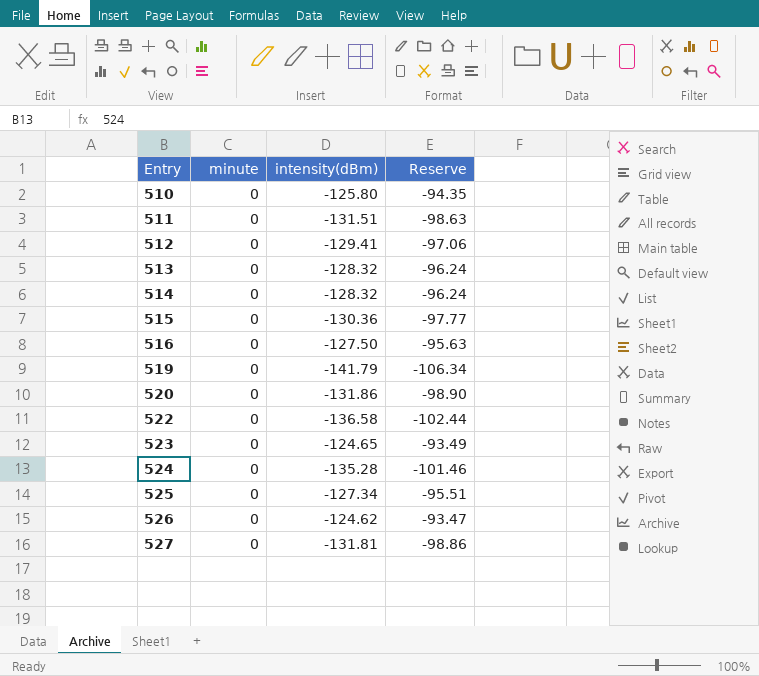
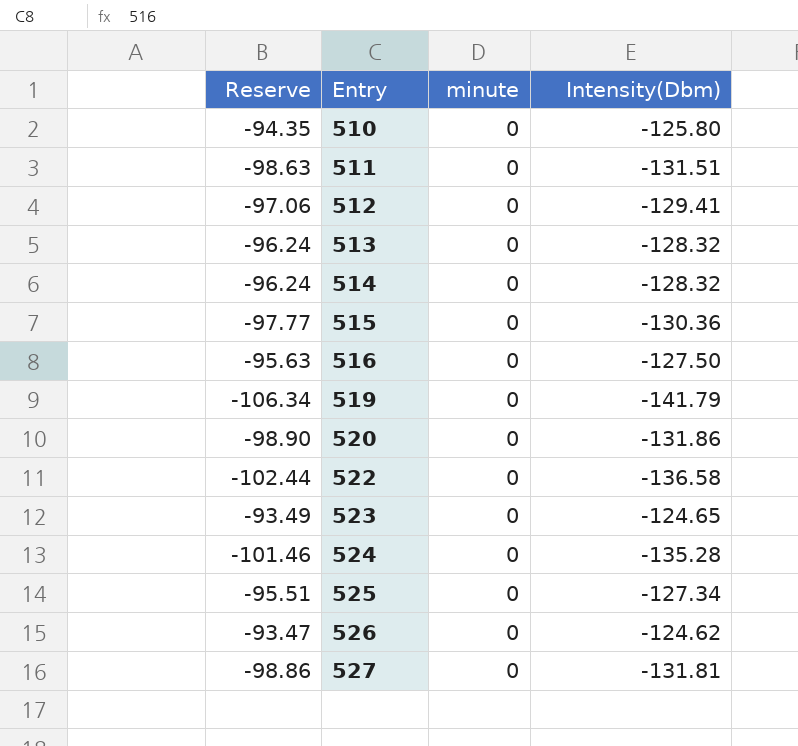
column Reserve | position: 4 -> 1
column name: intensity(dBm) -> Intensity(Dbm)

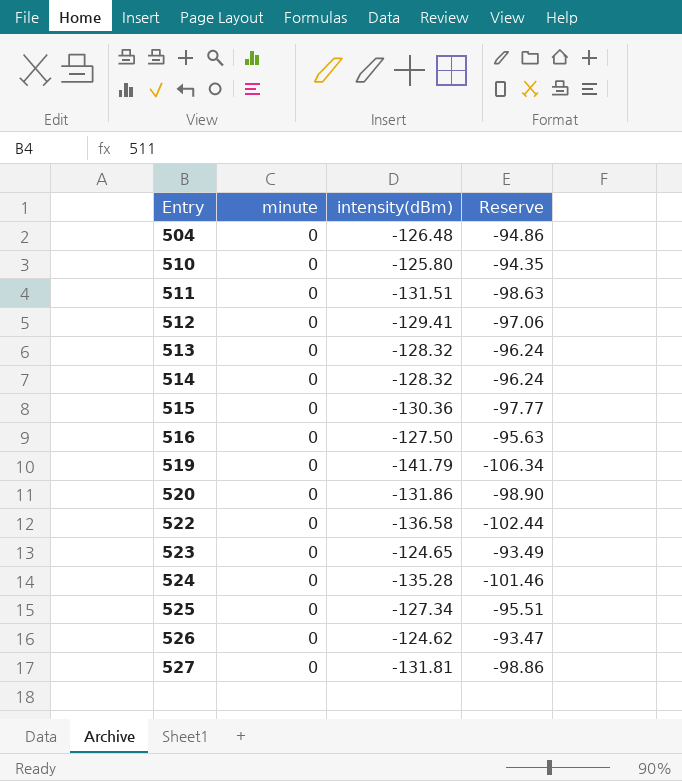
column name: Intensity(Dbm) -> intensity(dBm)
column Reserve | position: 1 -> 4
row 504: none -> 0 | -126.48 | -94.86

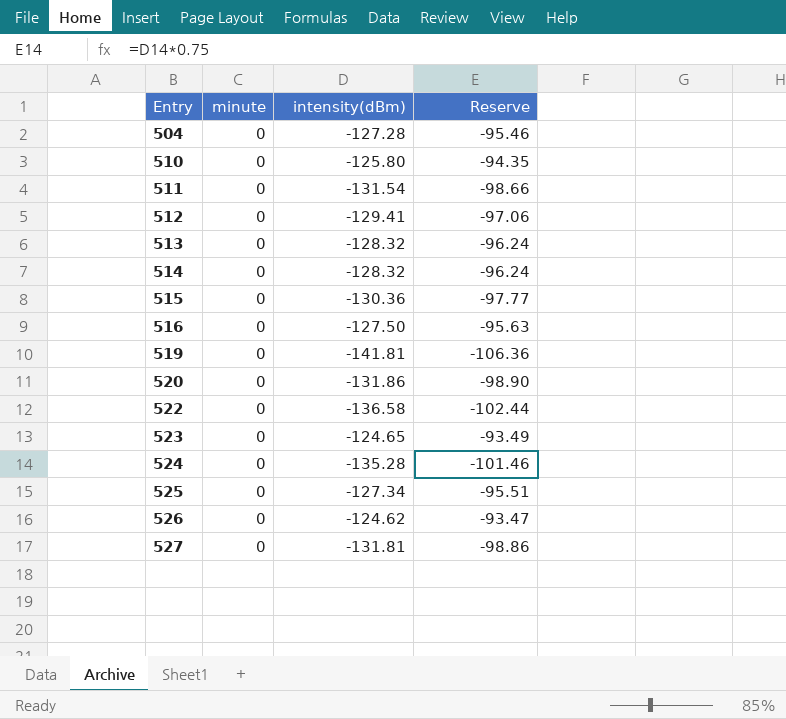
504 | intensity(dBm): -126.48 -> -127.28
504 | Reserve: -94.86 -> -95.46
511 | intensity(dBm): -131.51 -> -131.54
511 | Reserve: -98.63 -> -98.66
519 | intensity(dBm): -141.79 -> -141.81
519 | Reserve: -106.34 -> -106.36

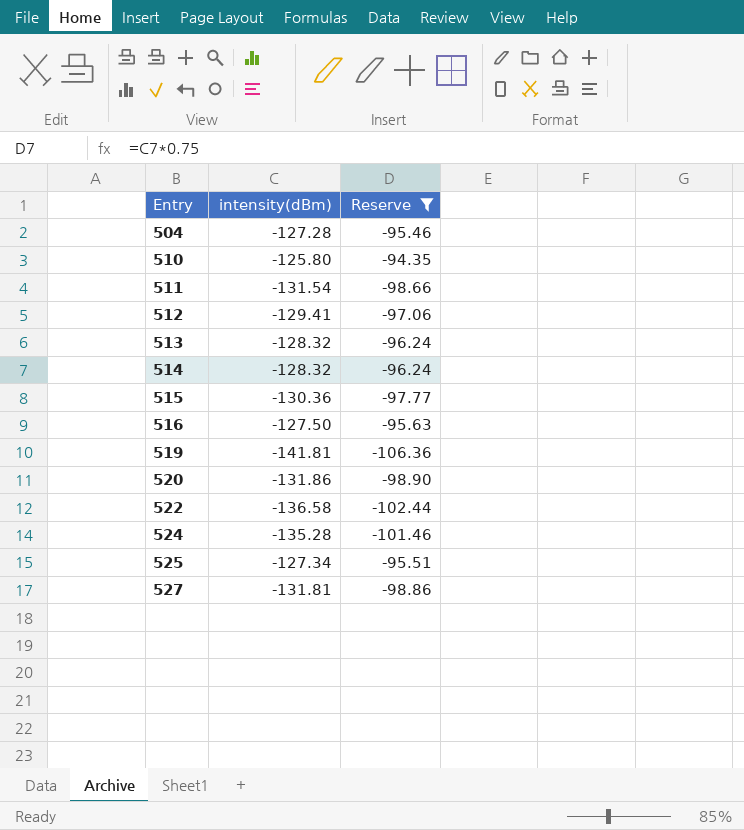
filter: none -> Reserve <= -94.35
column minute | position: 2 -> none

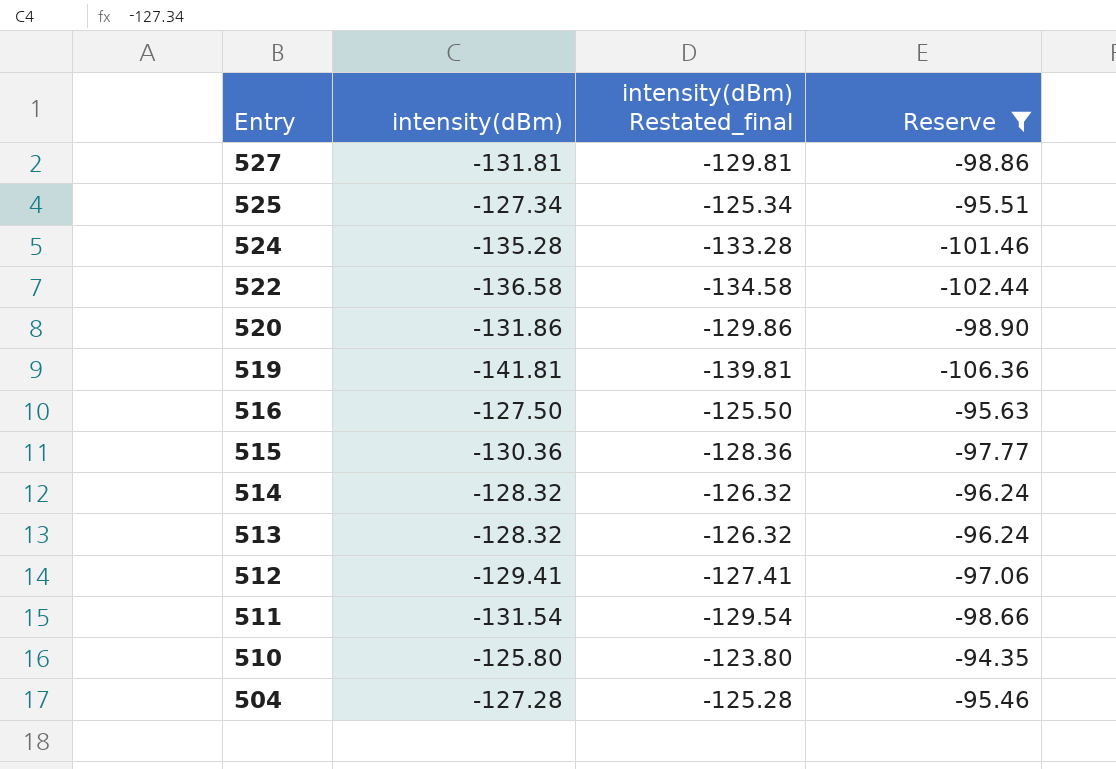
row order: Entry ascending -> Entry descending
column intensity(dBm) Restated_final | formula: none -> [intensity(dBm)] + 2

